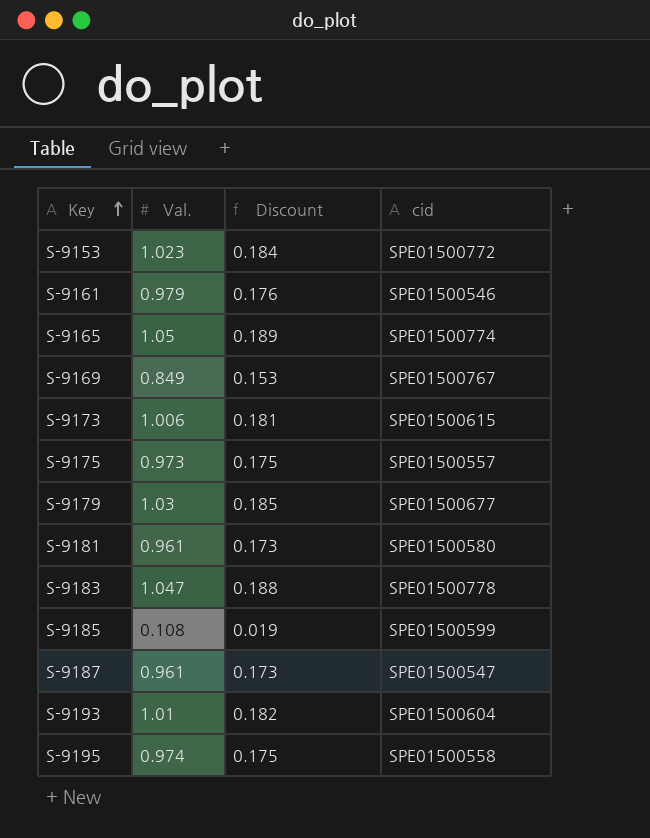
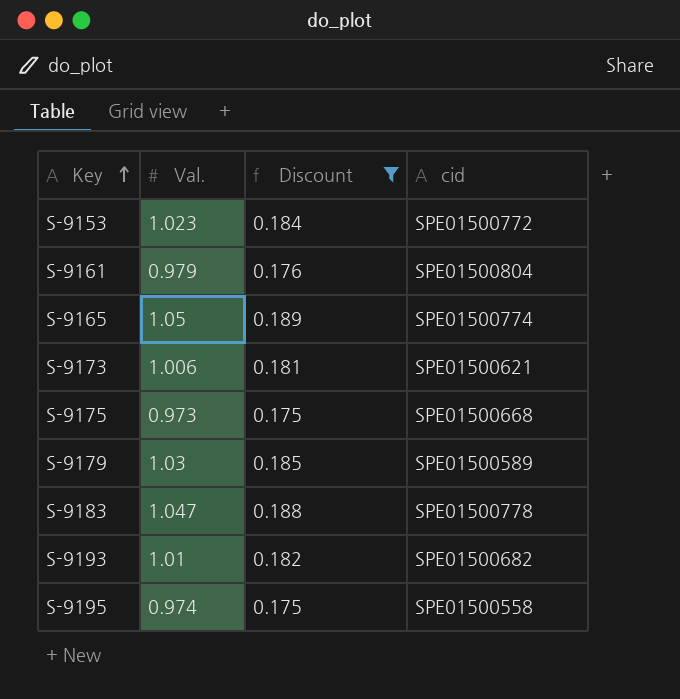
filter: none -> Discount >= 0.175
S-9161 | cid: SPE01500546 -> SPE01500804
S-9173 | cid: SPE01500615 -> SPE01500621
S-9175 | cid: SPE01500557 -> SPE01500668
S-9179 | cid: SPE01500677 -> SPE01500589
S-9193 | cid: SPE01500604 -> SPE01500682

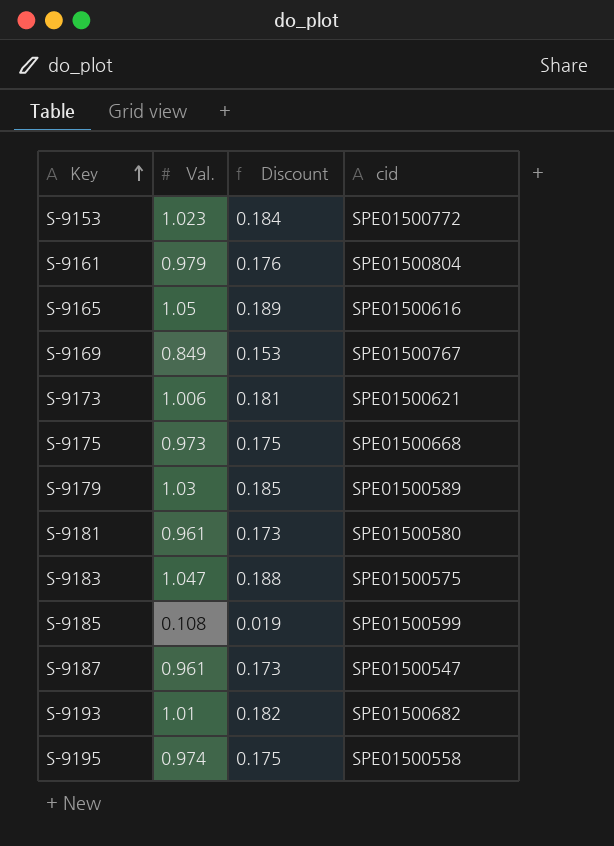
filter: Discount >= 0.175 -> none
S-9165 | cid: SPE01500774 -> SPE01500616
S-9183 | cid: SPE01500778 -> SPE01500575

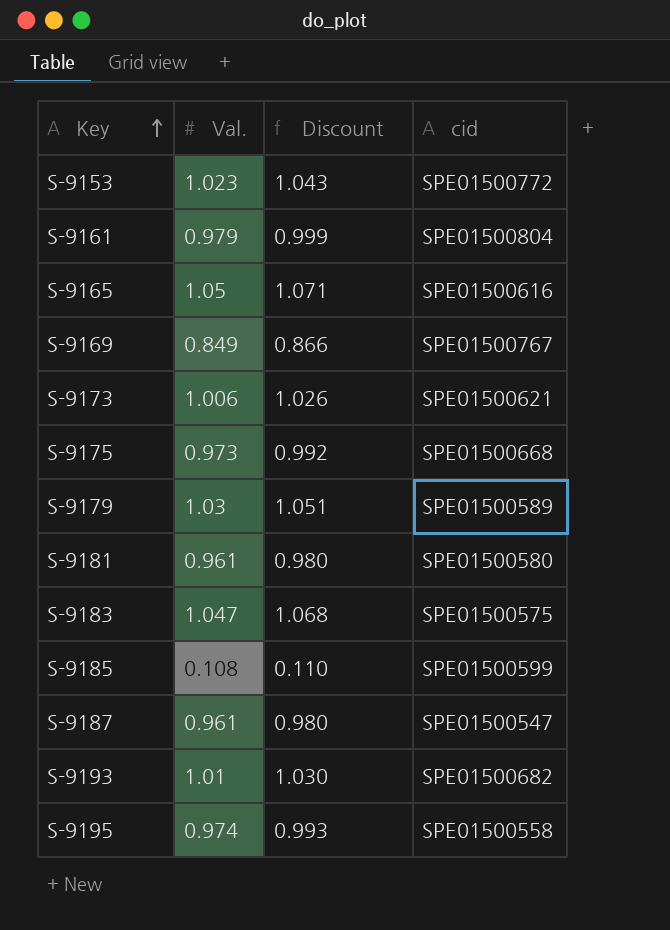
column Discount | formula: [Val.] * 0.18 -> [Val.] * 1.02

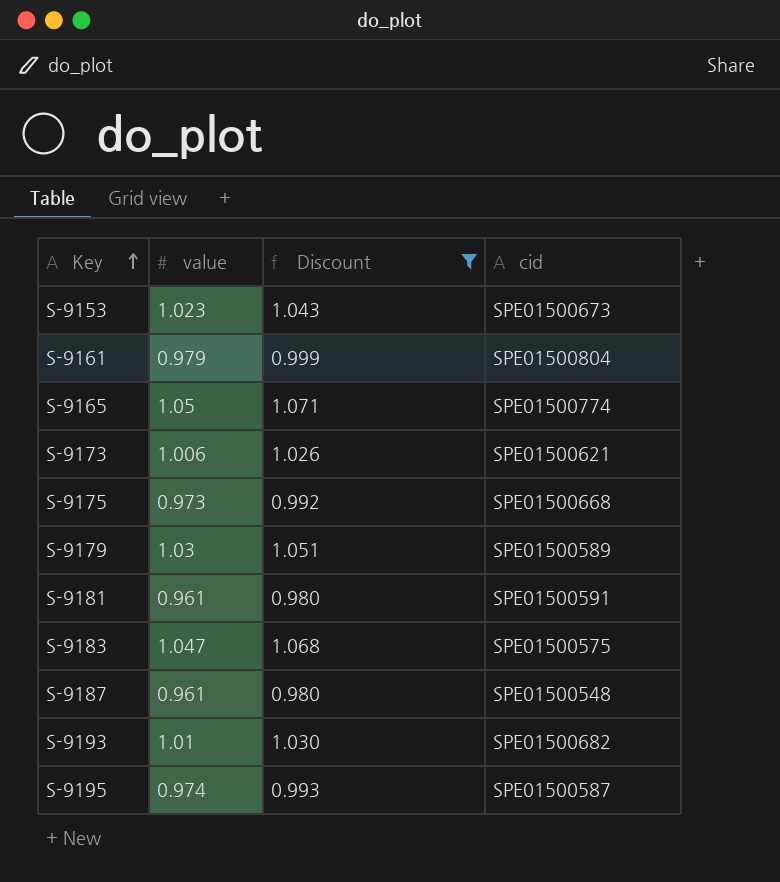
filter: none -> Discount >= 0.980
column name: Val. -> value
S-9153 | cid: SPE01500772 -> SPE01500673
S-9165 | cid: SPE01500616 -> SPE01500774
S-9181 | cid: SPE01500580 -> SPE01500591
S-9187 | cid: SPE01500547 -> SPE01500548
S-9195 | cid: SPE01500558 -> SPE01500587

